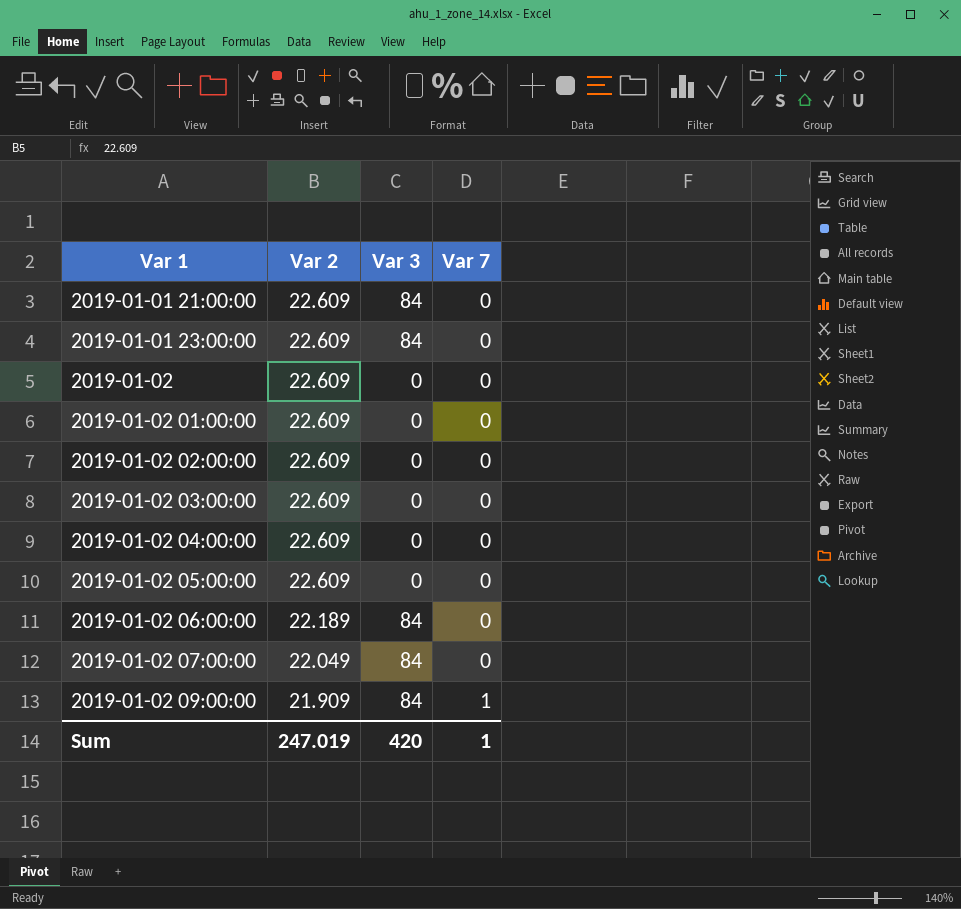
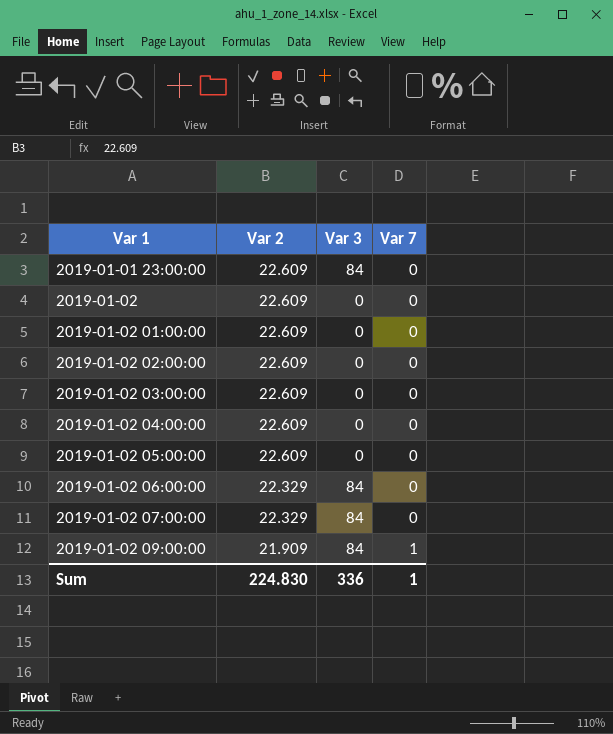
row 2019-01-01 21:00:00: 22.609 | 84 | 0 -> none
2019-01-02 06:00:00 | Var 2: 22.189 -> 22.329
2019-01-02 07:00:00 | Var 2: 22.049 -> 22.329
Sum | Var 2: 247.019 -> 224.830
Sum | Var 3: 420 -> 336

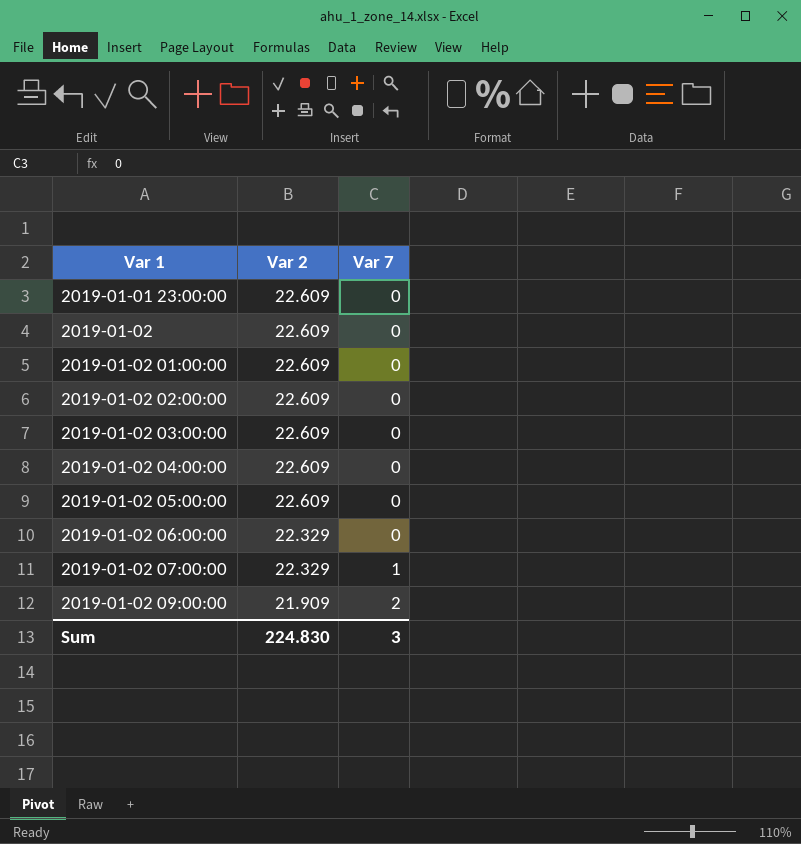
column Var 3 | position: 3 -> none
2019-01-02 07:00:00 | Var 7: 0 -> 1
2019-01-02 09:00:00 | Var 7: 1 -> 2
Sum | Var 7: 1 -> 3

